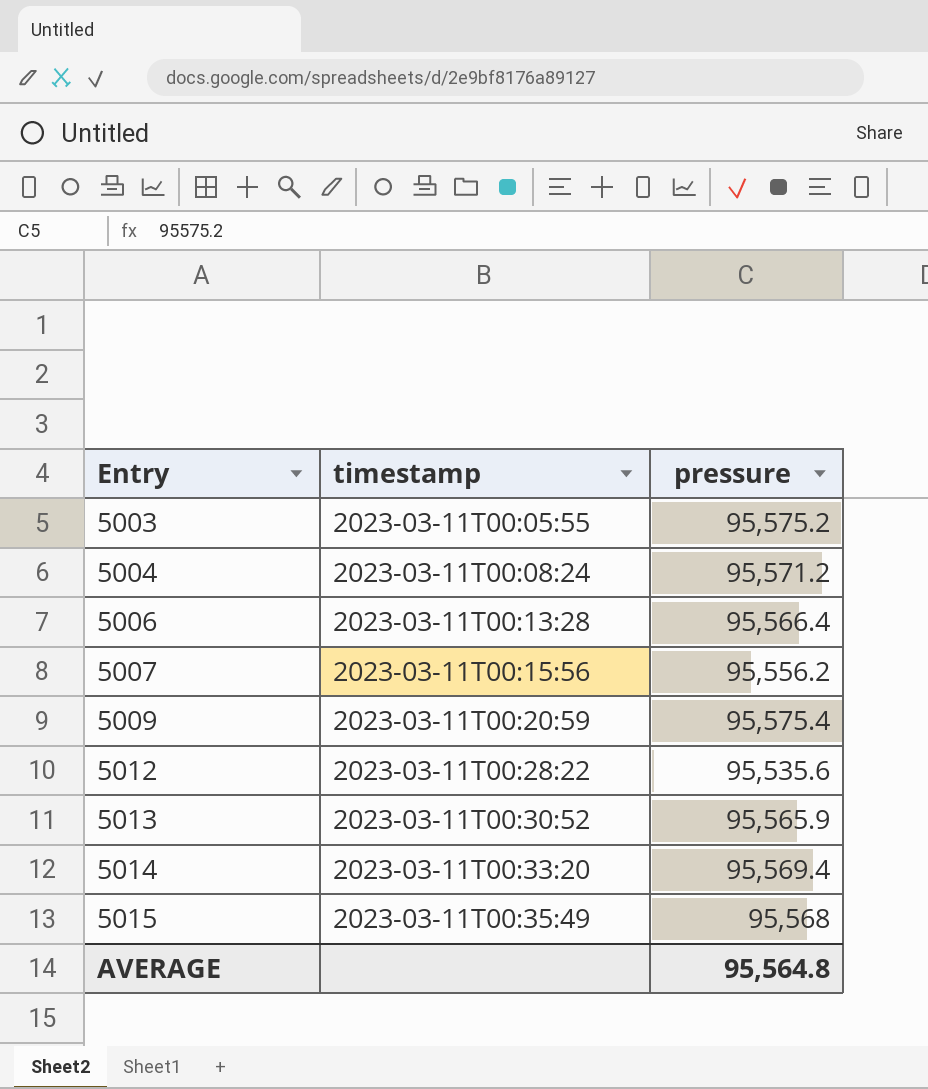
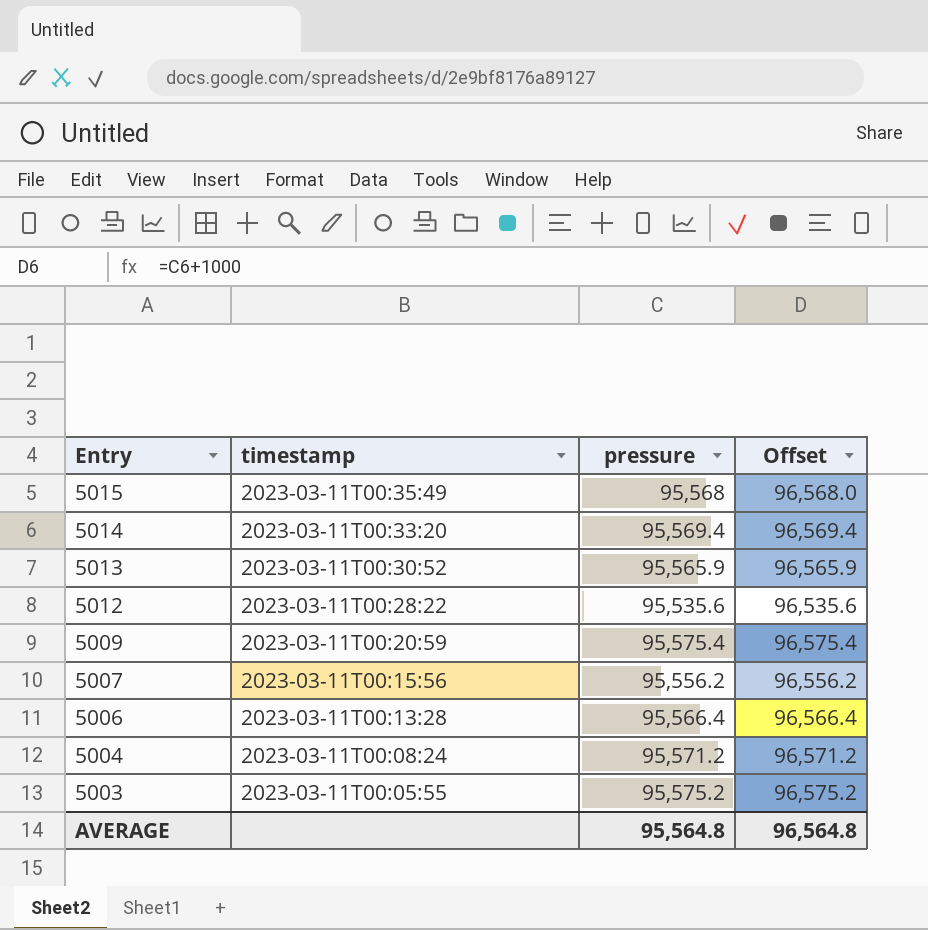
row order: Entry ascending -> Entry descending
column Offset | formula: none -> [pressure] + 1000

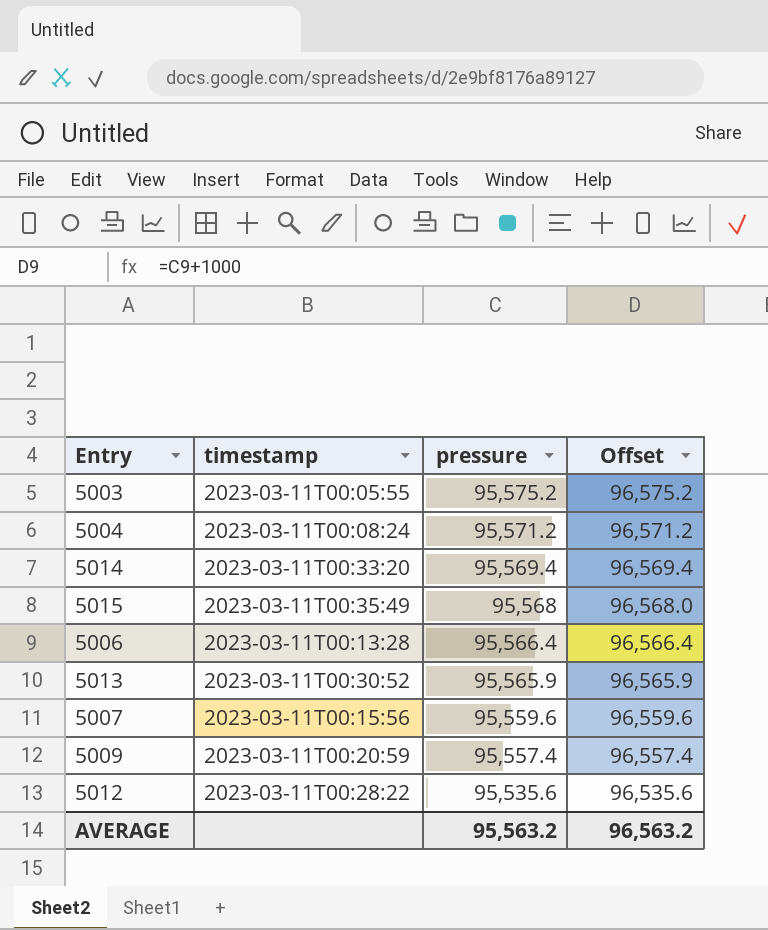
row order: Entry descending -> pressure descending
5007 | pressure: 95,556.2 -> 95,559.6
5007 | Offset: 96,556.2 -> 96,559.6
5009 | pressure: 95,575.4 -> 95,557.4
5009 | Offset: 96,575.4 -> 96,557.4
AVERAGE | pressure: 95,564.8 -> 95,563.2
AVERAGE | Offset: 96,564.8 -> 96,563.2

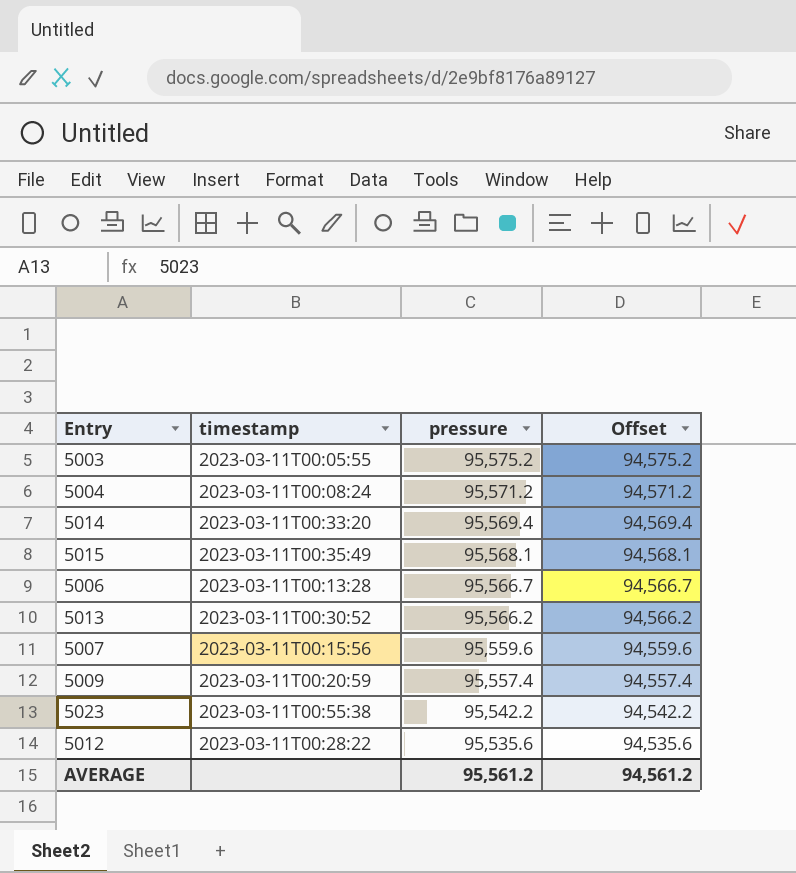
column Offset | formula: [pressure] + 1000 -> [pressure] - 1000
5015 | pressure: 95,568 -> 95,568.1
5006 | pressure: 95,566.4 -> 95,566.7
5013 | pressure: 95,565.9 -> 95,566.2
row 5023: none -> 2023-03-11T00:55:38 | 95,542.2 | 94,542.2
AVERAGE | pressure: 95,563.2 -> 95,561.2
AVERAGE | Offset: 96,563.2 -> 94,561.2

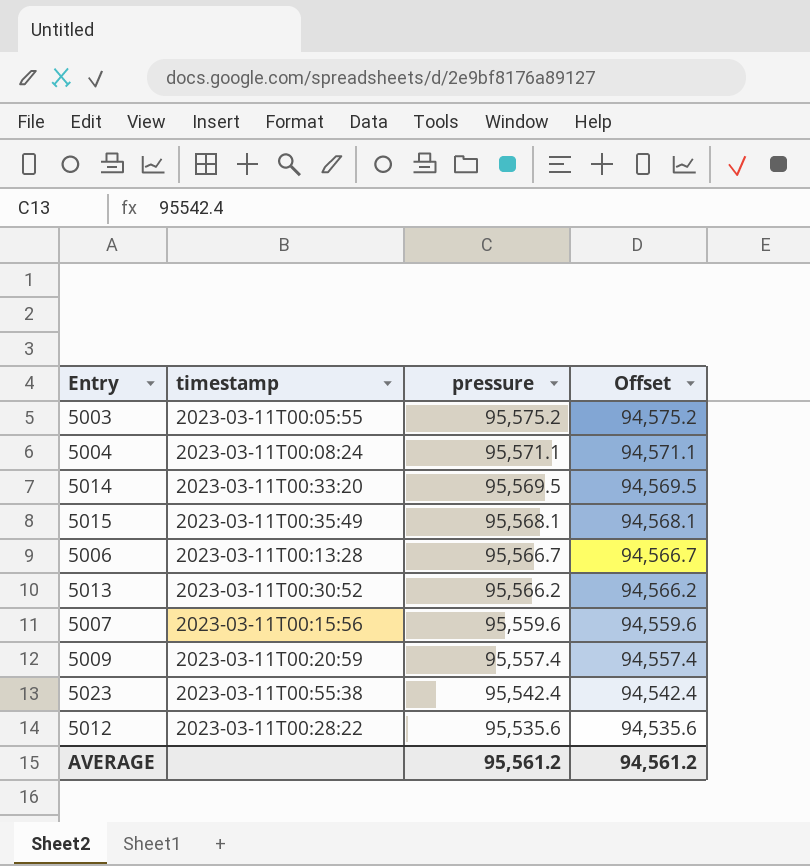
5004 | pressure: 95,571.2 -> 95,571.1
5004 | Offset: 94,571.2 -> 94,571.1
5014 | pressure: 95,569.4 -> 95,569.5
5014 | Offset: 94,569.4 -> 94,569.5
5023 | pressure: 95,542.2 -> 95,542.4
5023 | Offset: 94,542.2 -> 94,542.4

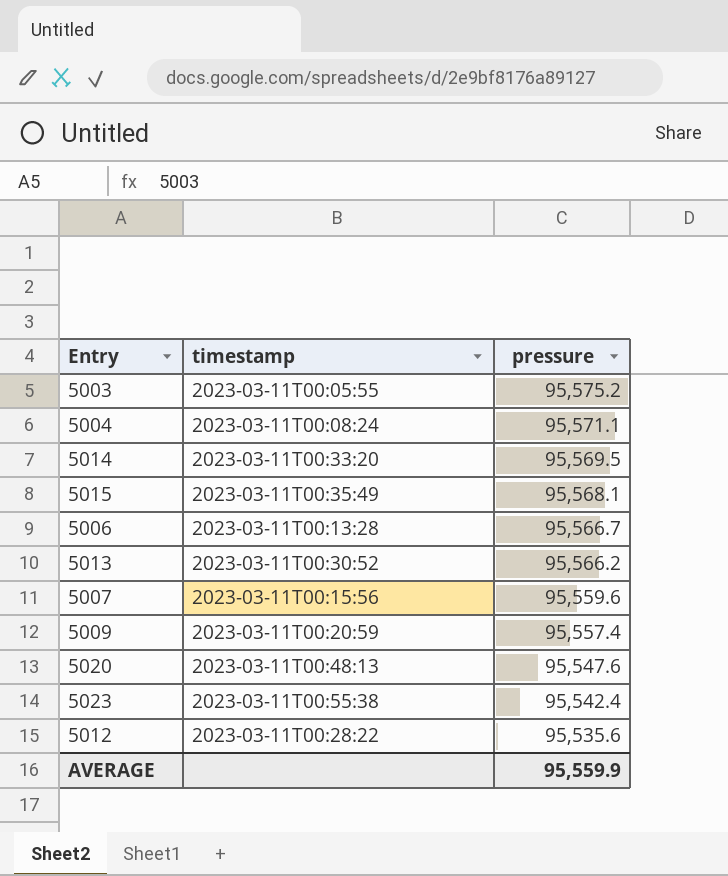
column Offset | formula: [pressure] - 1000 -> none
row 5020: none -> 2023-03-11T00:48:13 | 95,547.6
AVERAGE | pressure: 95,561.2 -> 95,559.9

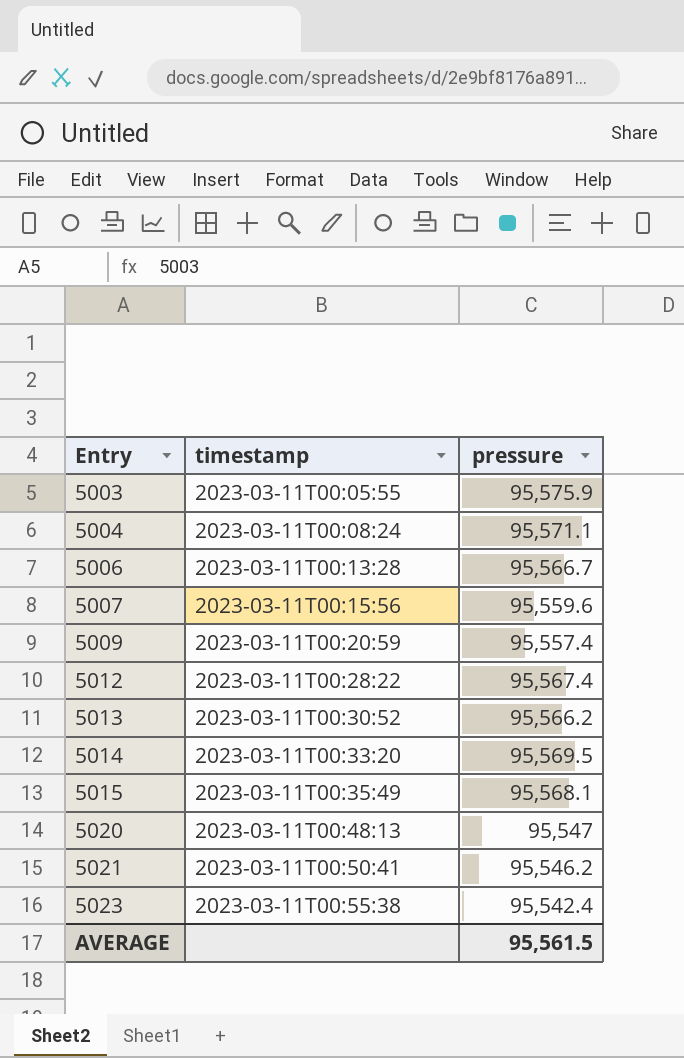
row order: pressure descending -> Entry ascending
5003 | pressure: 95,575.2 -> 95,575.9
5012 | pressure: 95,535.6 -> 95,567.4
5020 | pressure: 95,547.6 -> 95,547
row 5021: none -> 2023-03-11T00:50:41 | 95,546.2
AVERAGE | pressure: 95,559.9 -> 95,561.5

